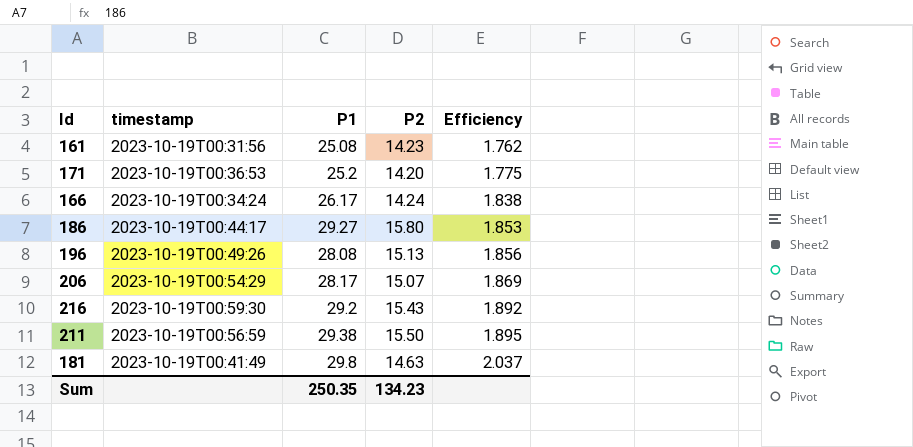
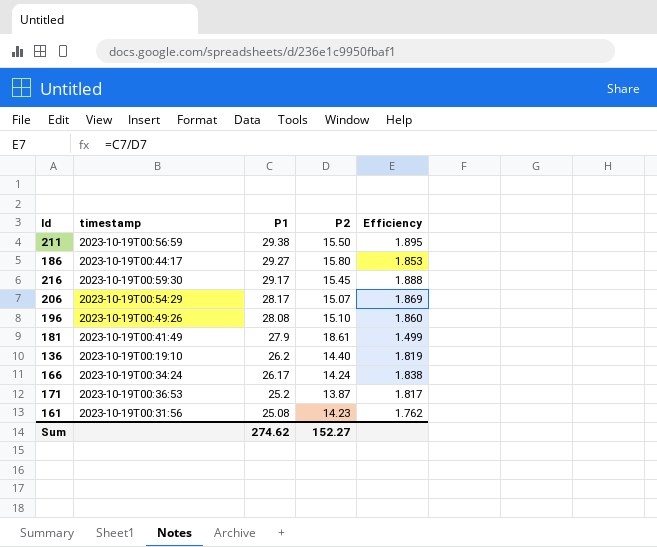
row order: Efficiency ascending -> P1 descending
216 | P1: 29.2 -> 29.17
216 | P2: 15.43 -> 15.45
216 | Efficiency: 1.892 -> 1.888
196 | P2: 15.13 -> 15.10
196 | Efficiency: 1.856 -> 1.860
181 | P1: 29.8 -> 27.9
181 | P2: 14.63 -> 18.61
181 | Efficiency: 2.037 -> 1.499
row 136: none -> 2023-10-19T00:19:10 | 26.2 | 14.40 | 1.819
171 | P2: 14.20 -> 13.87
171 | Efficiency: 1.775 -> 1.817
Sum | P1: 250.35 -> 274.62
Sum | P2: 134.23 -> 152.27

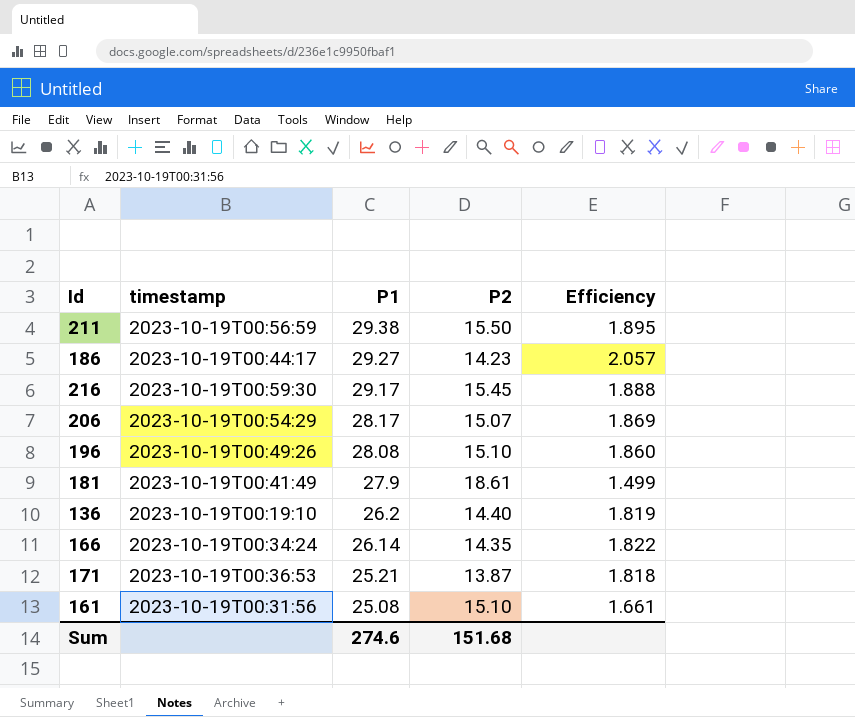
186 | P2: 15.80 -> 14.23
186 | Efficiency: 1.853 -> 2.057
166 | P1: 26.17 -> 26.14
166 | P2: 14.24 -> 14.35
166 | Efficiency: 1.838 -> 1.822
171 | P1: 25.2 -> 25.21
171 | Efficiency: 1.817 -> 1.818
161 | P2: 14.23 -> 15.10
161 | Efficiency: 1.762 -> 1.661
Sum | P1: 274.62 -> 274.6
Sum | P2: 152.27 -> 151.68

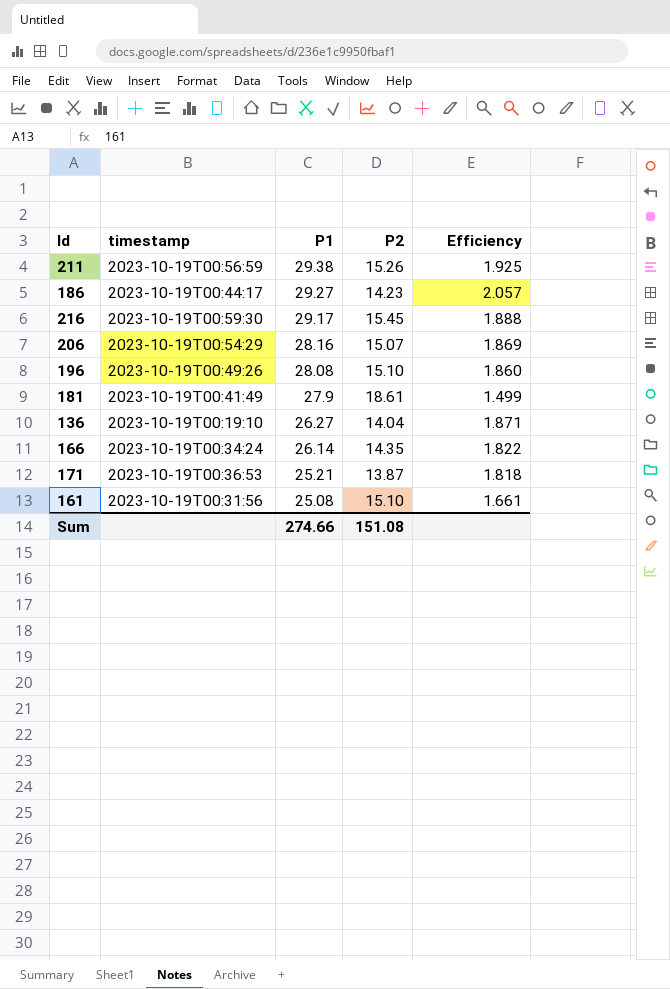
211 | P2: 15.50 -> 15.26
211 | Efficiency: 1.895 -> 1.925
206 | P1: 28.17 -> 28.16
136 | P1: 26.2 -> 26.27
136 | P2: 14.40 -> 14.04
136 | Efficiency: 1.819 -> 1.871
Sum | P1: 274.6 -> 274.66
Sum | P2: 151.68 -> 151.08

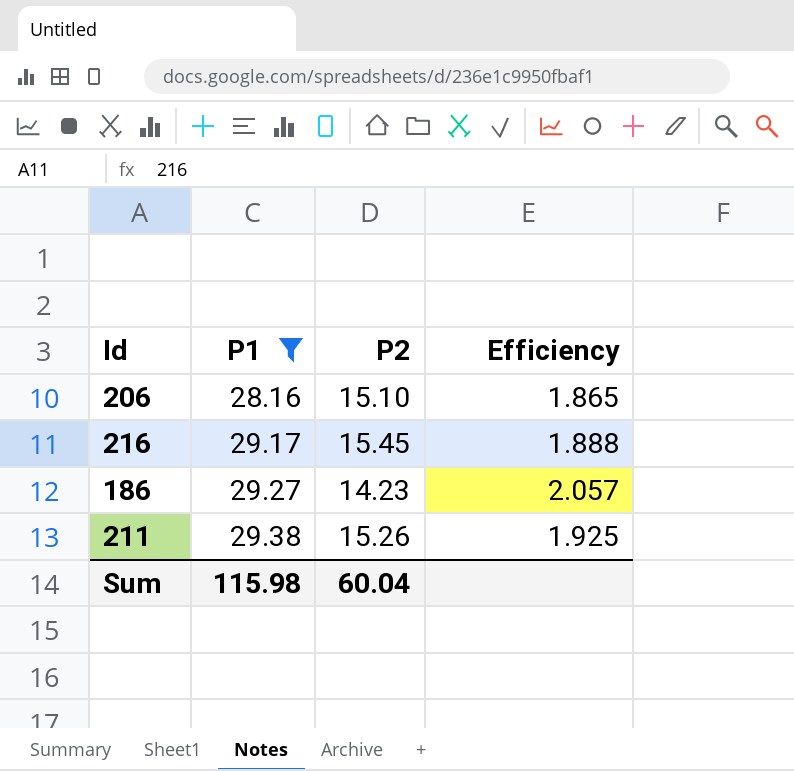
filter: none -> P1 >= 28.16
row order: P1 descending -> P1 ascending
column timestamp | position: 2 -> none
206 | P2: 15.07 -> 15.10
206 | Efficiency: 1.869 -> 1.865
Sum | P1: 274.66 -> 115.98
Sum | P2: 151.08 -> 60.04

